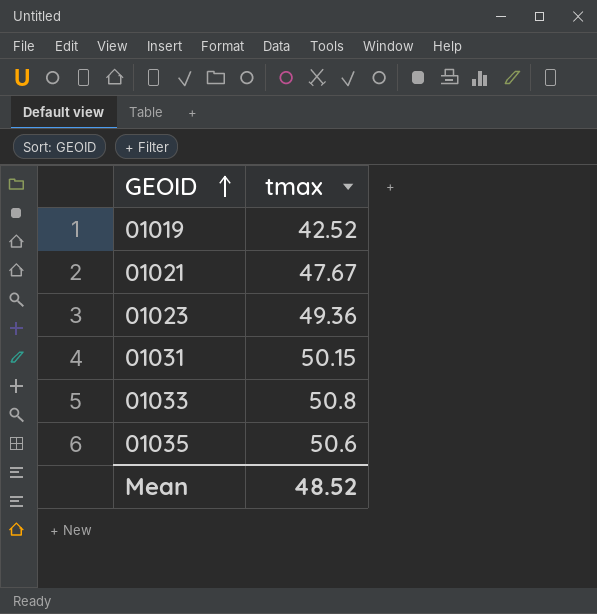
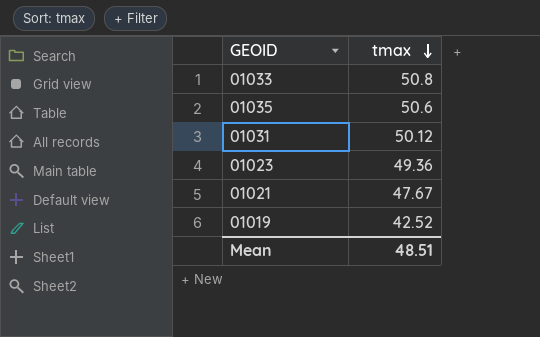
row order: GEOID ascending -> tmax descending
01031 | tmax: 50.15 -> 50.12
Mean | tmax: 48.52 -> 48.51

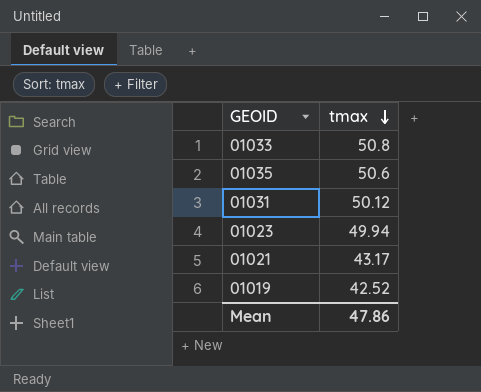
01023 | tmax: 49.36 -> 49.94
01021 | tmax: 47.67 -> 43.17
Mean | tmax: 48.51 -> 47.86

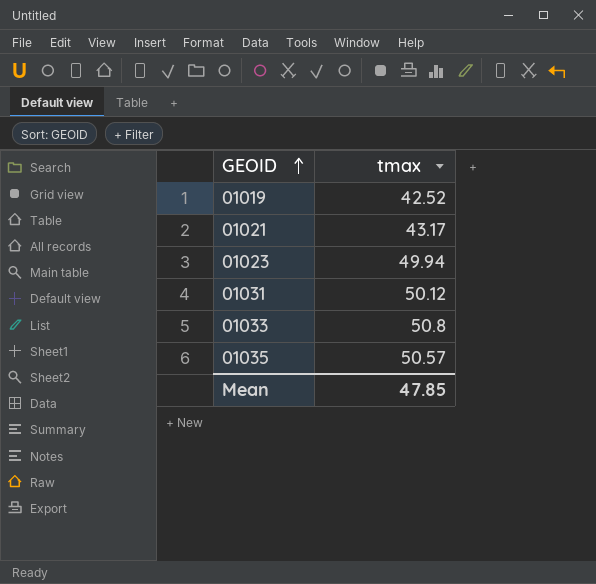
row order: tmax descending -> GEOID ascending
01035 | tmax: 50.6 -> 50.57
Mean | tmax: 47.86 -> 47.85

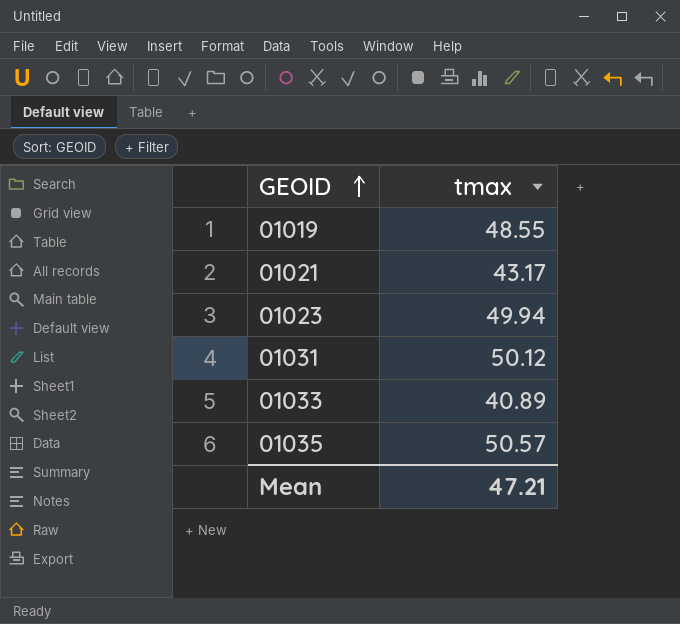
01019 | tmax: 42.52 -> 48.55
01033 | tmax: 50.8 -> 40.89
Mean | tmax: 47.85 -> 47.21

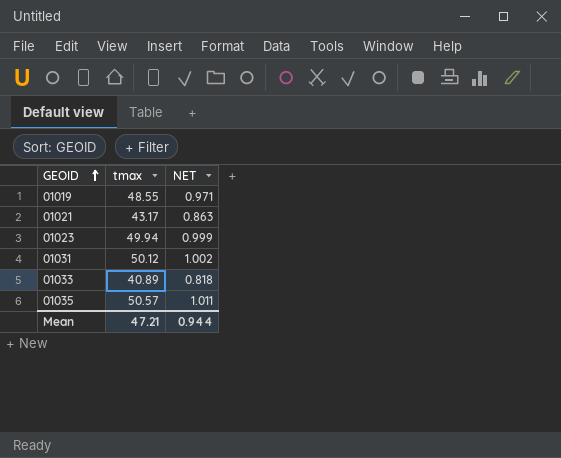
column NET | formula: none -> [tmax] * 0.02

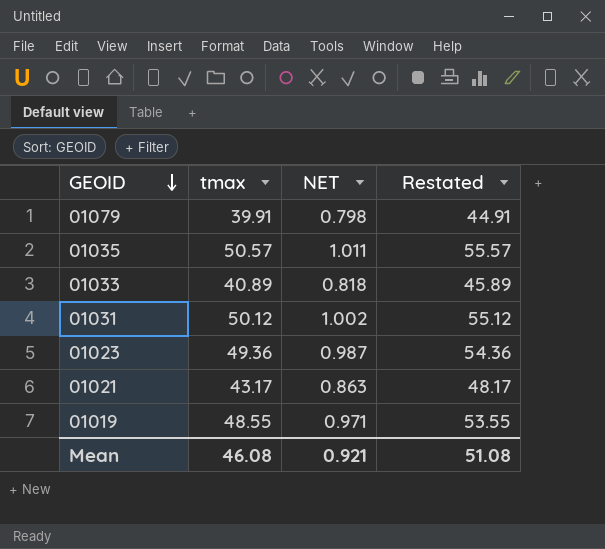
row order: GEOID ascending -> GEOID descending
column Restated | formula: none -> [tmax] + 5
row 01079: none -> 39.91 | 0.798 | 44.91
01023 | tmax: 49.94 -> 49.36
01023 | NET: 0.999 -> 0.987
Mean | tmax: 47.21 -> 46.08
Mean | NET: 0.944 -> 0.921

